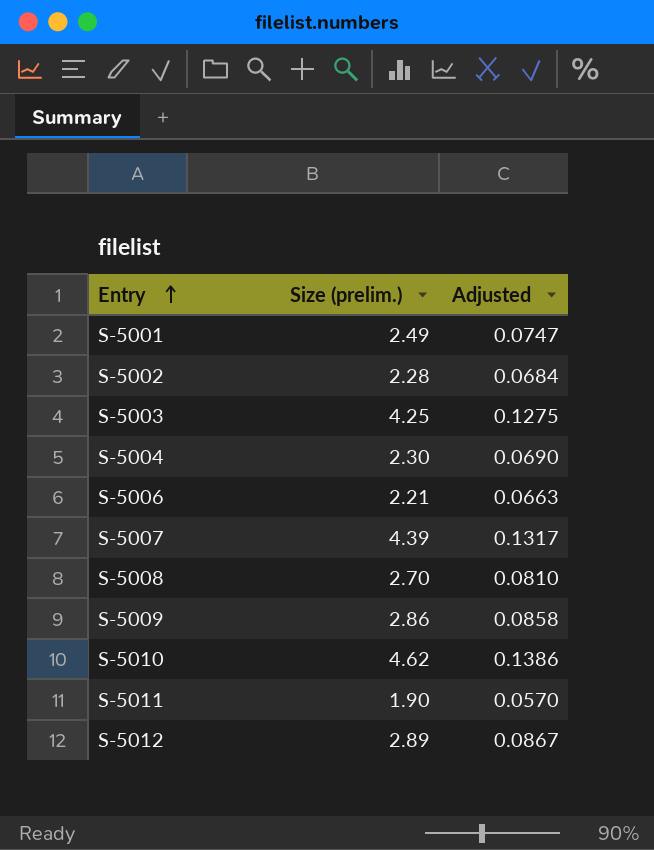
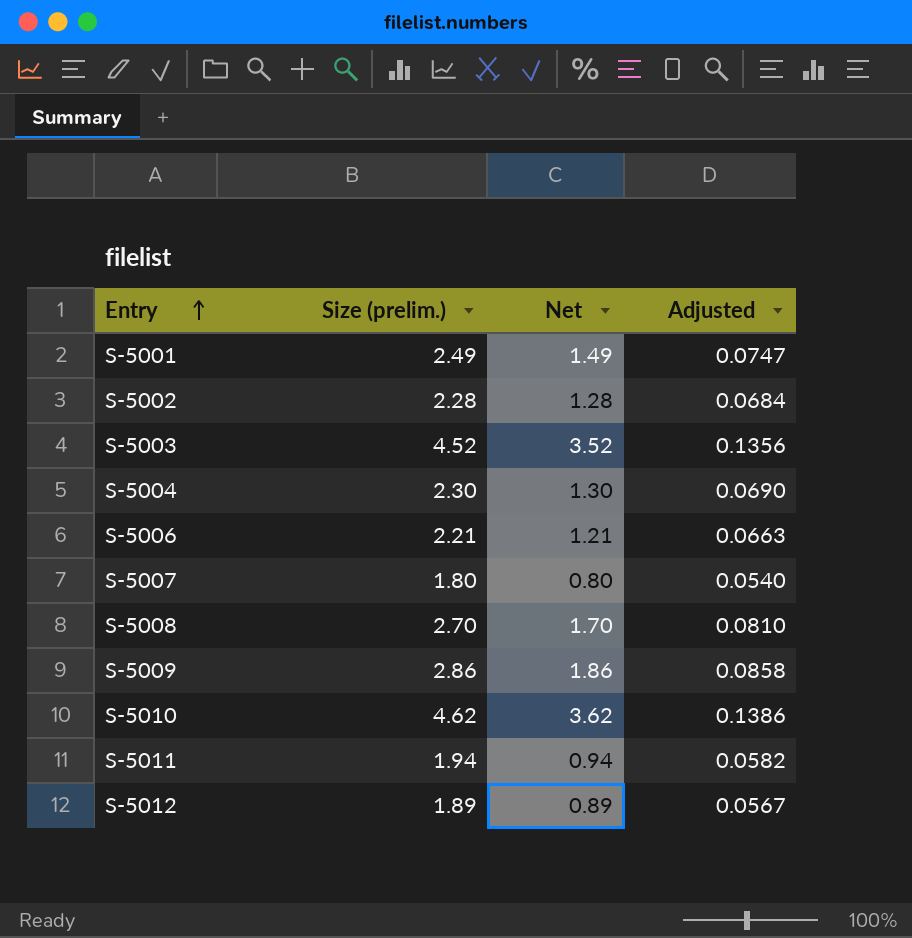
column Net | formula: none -> [Size (prelim.)] - 1
S-5003 | Size (prelim.): 4.25 -> 4.52
S-5003 | Adjusted: 0.1275 -> 0.1356
S-5007 | Size (prelim.): 4.39 -> 1.80
S-5007 | Adjusted: 0.1317 -> 0.0540
S-5011 | Size (prelim.): 1.90 -> 1.94
S-5011 | Adjusted: 0.0570 -> 0.0582
S-5012 | Size (prelim.): 2.89 -> 1.89
S-5012 | Adjusted: 0.0867 -> 0.0567

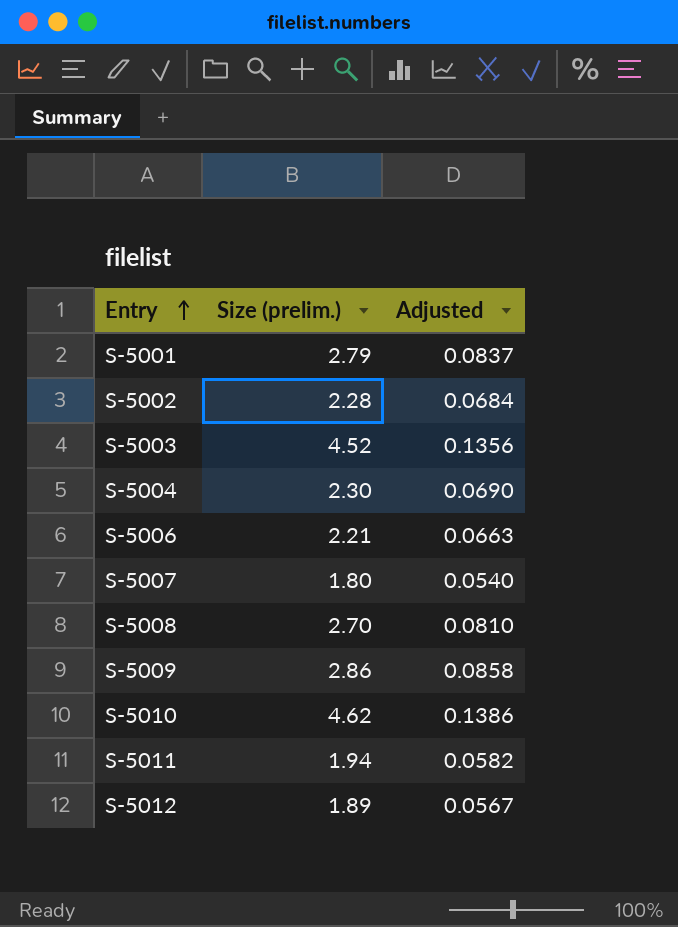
column Net | formula: [Size (prelim.)] - 1 -> none
S-5001 | Size (prelim.): 2.49 -> 2.79
S-5001 | Adjusted: 0.0747 -> 0.0837

